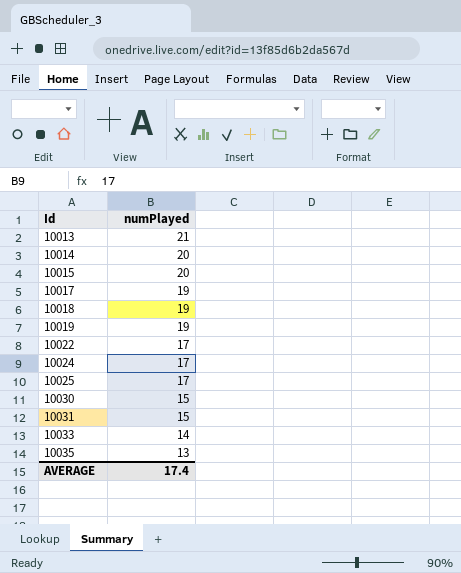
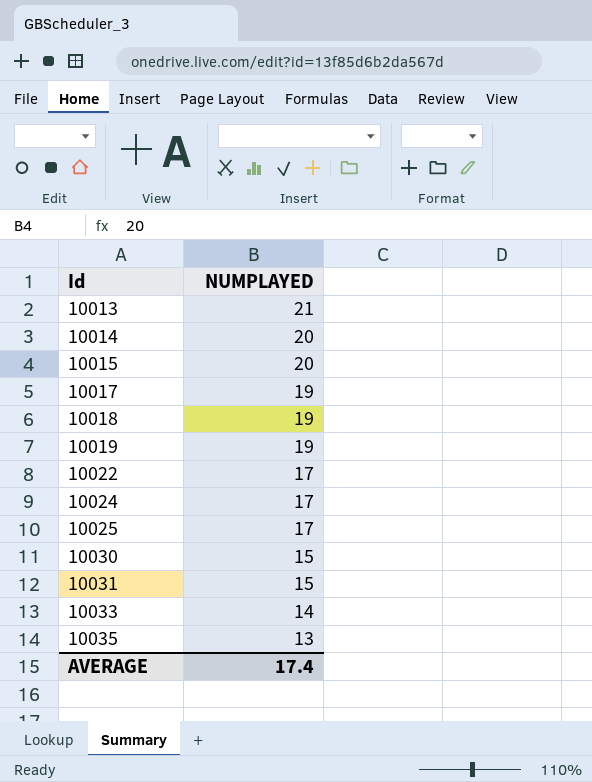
column name: numPlayed -> NUMPLAYED

